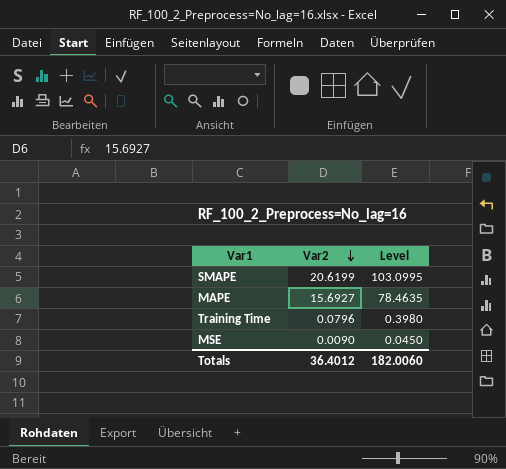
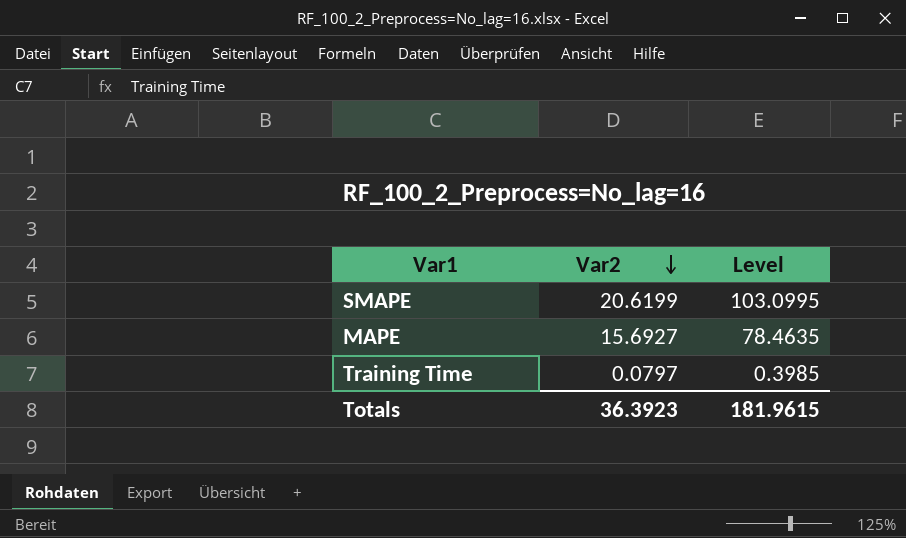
row MSE: 0.0090 | 0.0450 -> none
Training Time | Var2: 0.0796 -> 0.0797
Training Time | Level: 0.3980 -> 0.3985
Totals | Var2: 36.4012 -> 36.3923
Totals | Level: 182.0060 -> 181.9615

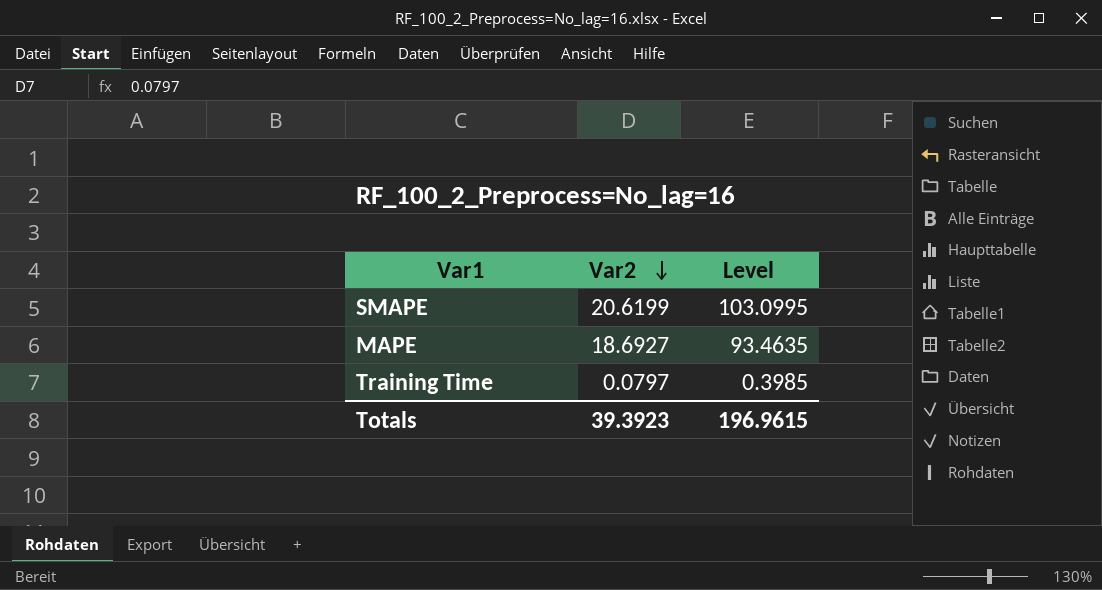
MAPE | Var2: 15.6927 -> 18.6927
MAPE | Level: 78.4635 -> 93.4635
Totals | Var2: 36.3923 -> 39.3923
Totals | Level: 181.9615 -> 196.9615

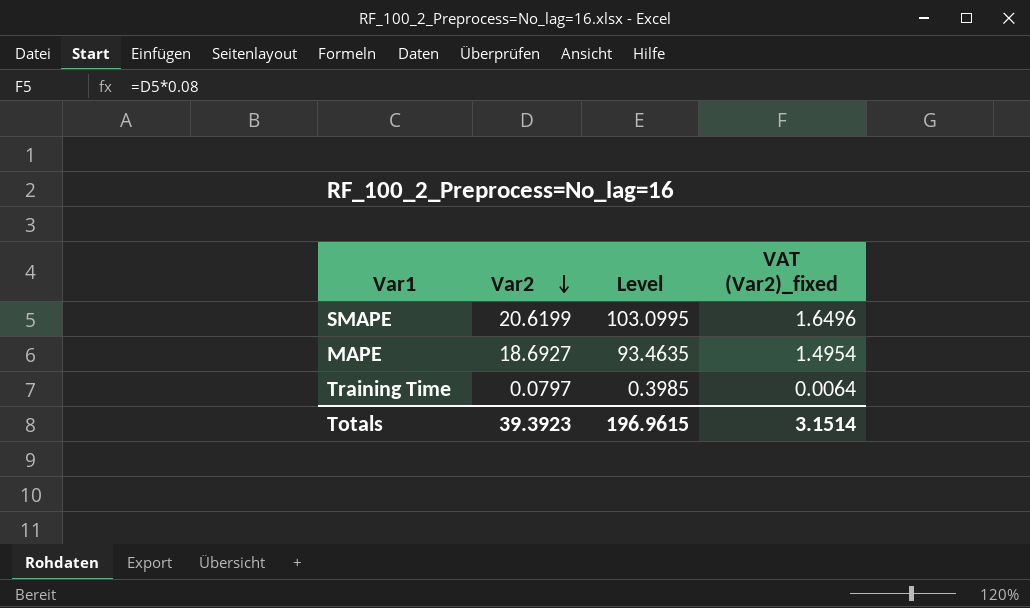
column VAT (Var2)_fixed | formula: none -> [Var2] * 0.08

